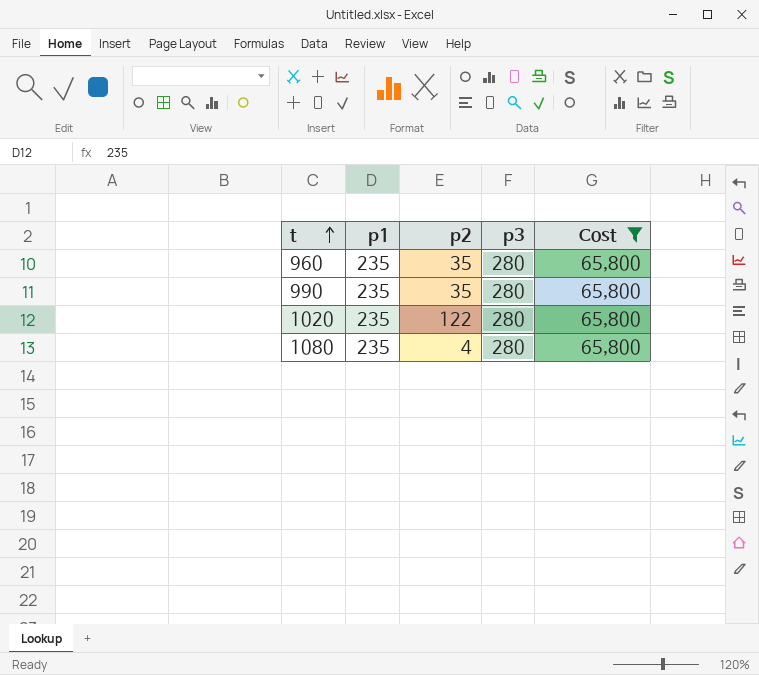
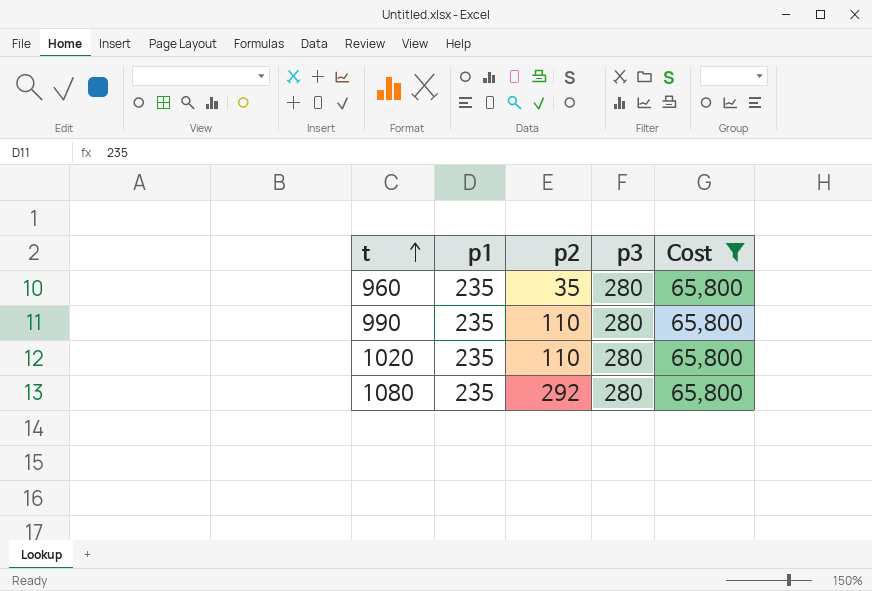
990 | p2: 35 -> 110
1020 | p2: 122 -> 110
1080 | p2: 4 -> 292

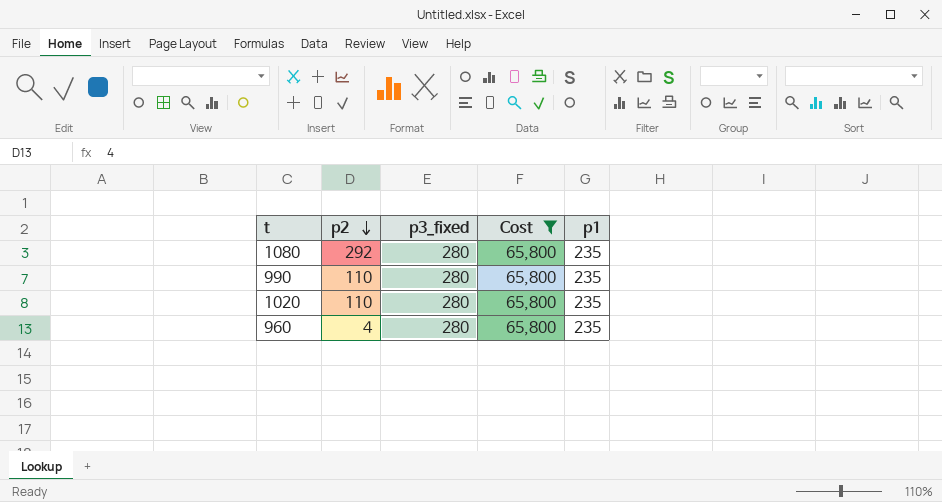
row order: t ascending -> p2 descending
column name: p3 -> p3_fixed
column p1 | position: 2 -> 5
960 | p2: 35 -> 4

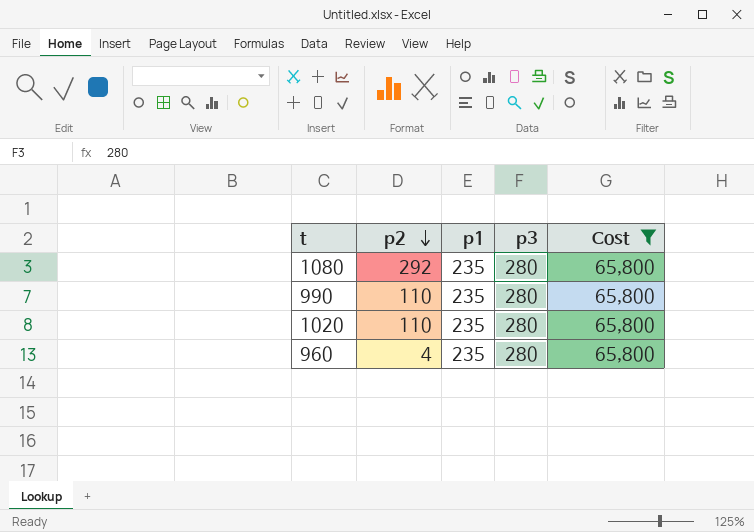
column p1 | position: 5 -> 3
column name: p3_fixed -> p3

